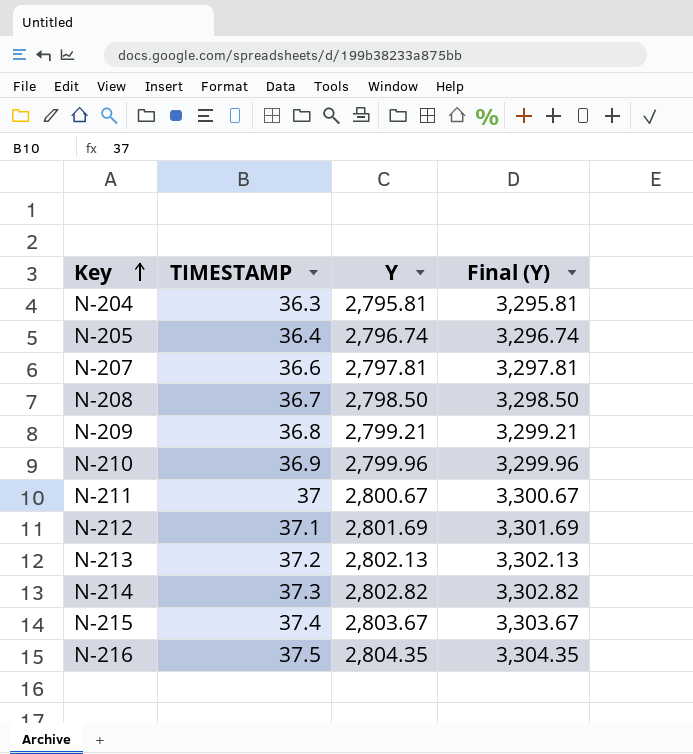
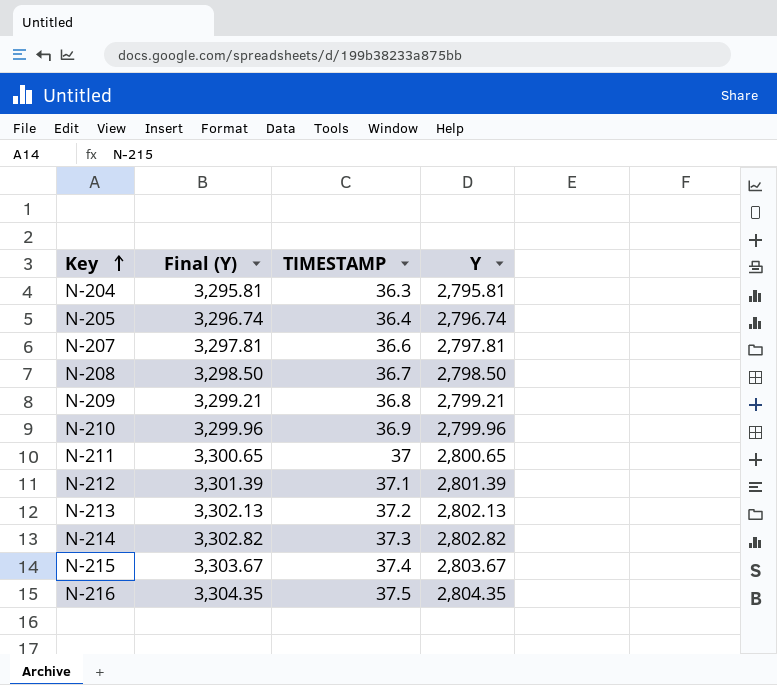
column Final (Y) | position: 4 -> 2
N-211 | Final (Y): 3,300.67 -> 3,300.65
N-211 | Y: 2,800.67 -> 2,800.65
N-212 | Final (Y): 3,301.69 -> 3,301.39
N-212 | Y: 2,801.69 -> 2,801.39

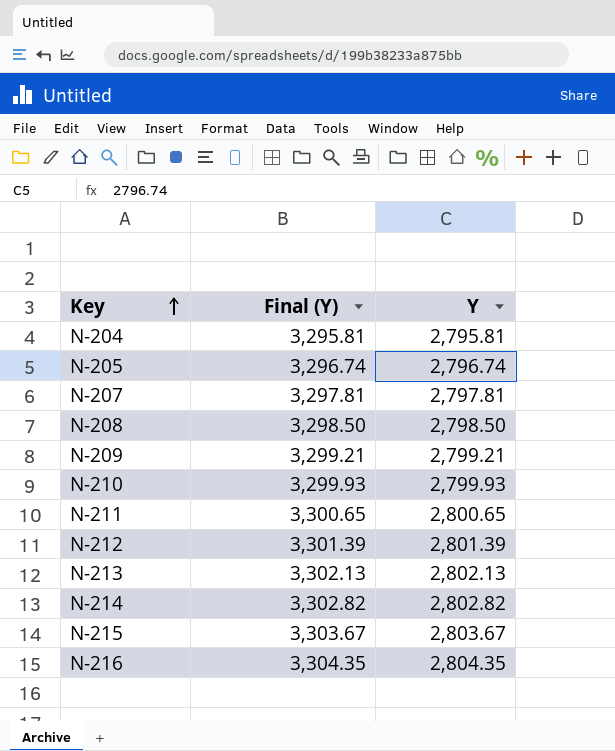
column TIMESTAMP | position: 3 -> none
N-210 | Final (Y): 3,299.96 -> 3,299.93
N-210 | Y: 2,799.96 -> 2,799.93

